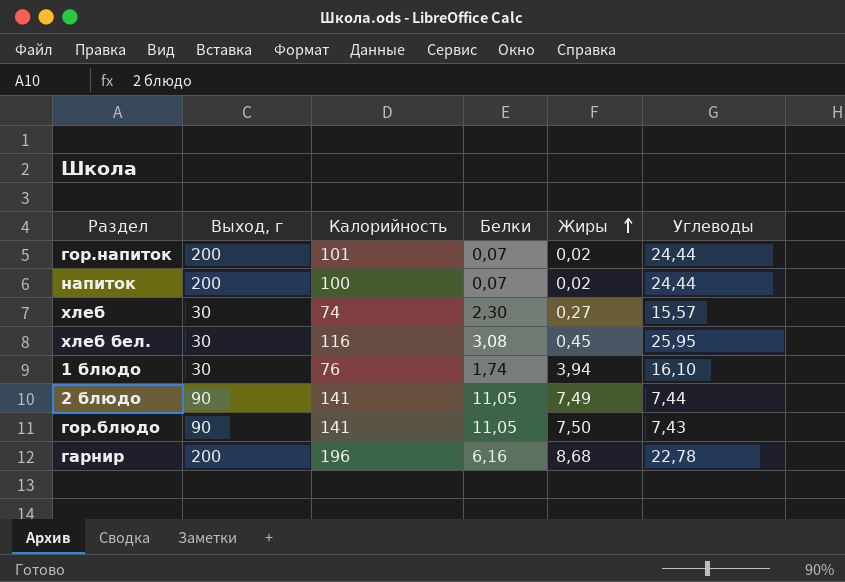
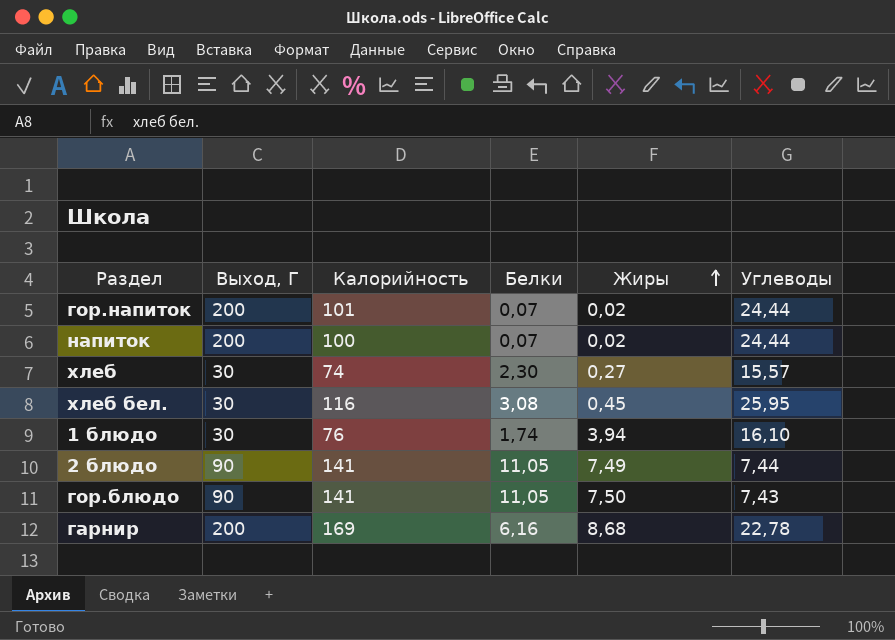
column name: Выход, г -> Выход, Г
гарнир | Калорийность: 196 -> 169

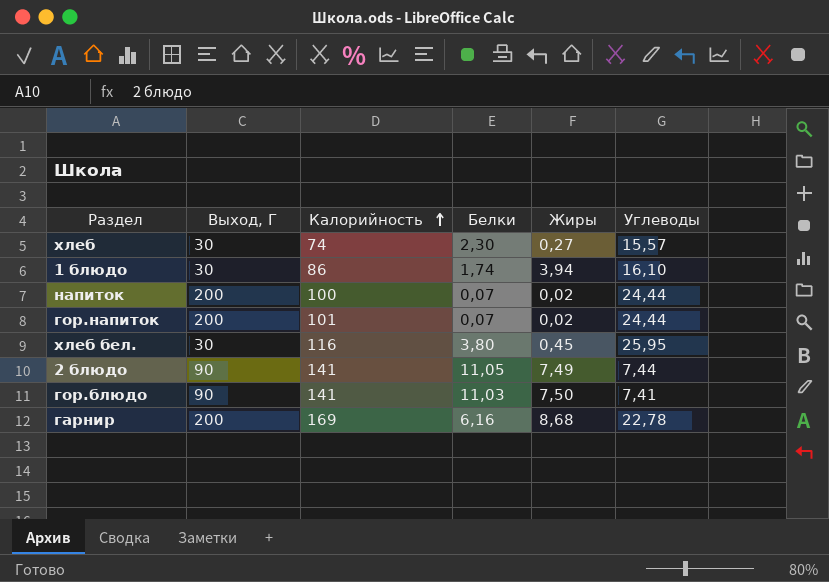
row order: Жиры ascending -> Калорийность ascending
1 блюдо | Калорийность: 76 -> 86
хлеб бел. | Белки: 3,08 -> 3,80
гор.блюдо | Белки: 11,05 -> 11,03
гор.блюдо | Углеводы: 7,43 -> 7,41

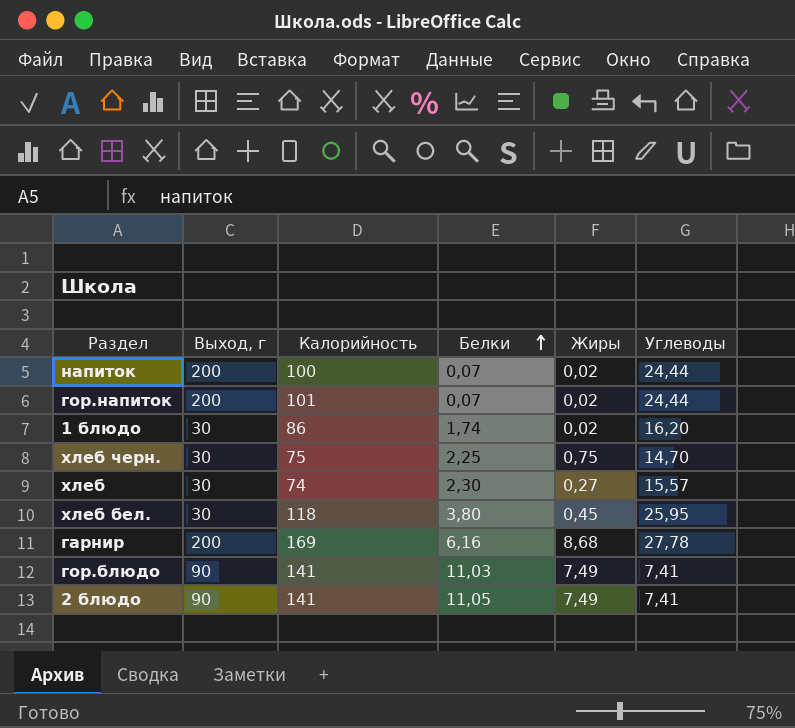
row order: Калорийность ascending -> Белки ascending
column name: Выход, Г -> Выход, г
1 блюдо | Жиры: 3,94 -> 0,02
1 блюдо | Углеводы: 16,10 -> 16,20
row хлеб черн.: none -> 30 | 75 | 2,25 | 0,75 | 14,70
хлеб бел. | Калорийность: 116 -> 118
гарнир | Углеводы: 22,78 -> 27,78
гор.блюдо | Жиры: 7,50 -> 7,49
2 блюдо | Углеводы: 7,44 -> 7,41

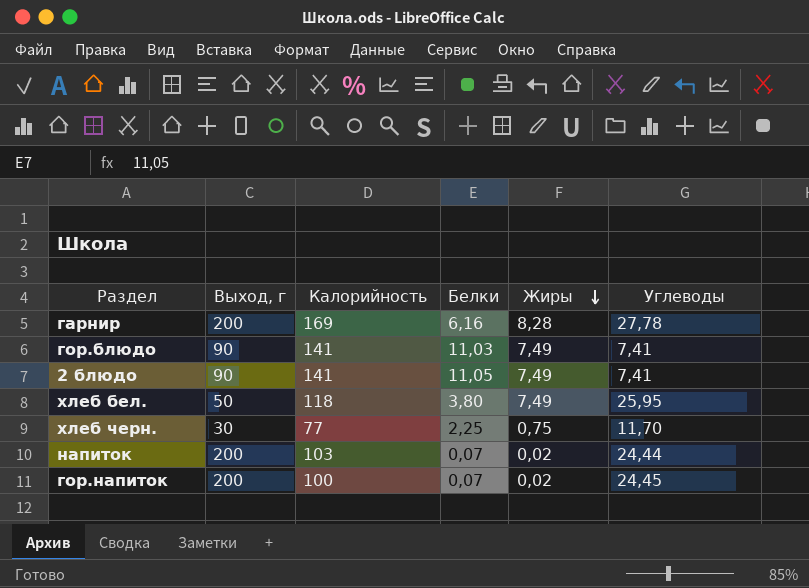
row order: Белки ascending -> Жиры descending
row 1 блюдо: 30 | 86 | 1,74 | 0,02 | 16,20 -> none
row хлеб: 30 | 74 | 2,30 | 0,27 | 15,57 -> none
гарнир | Жиры: 8,68 -> 8,28
хлеб бел. | Выход, г: 30 -> 50
хлеб бел. | Жиры: 0,45 -> 7,49
хлеб черн. | Калорийность: 75 -> 77
хлеб черн. | Углеводы: 14,70 -> 11,70
напиток | Калорийность: 100 -> 103
гор.напиток | Калорийность: 101 -> 100
гор.напиток | Углеводы: 24,44 -> 24,45

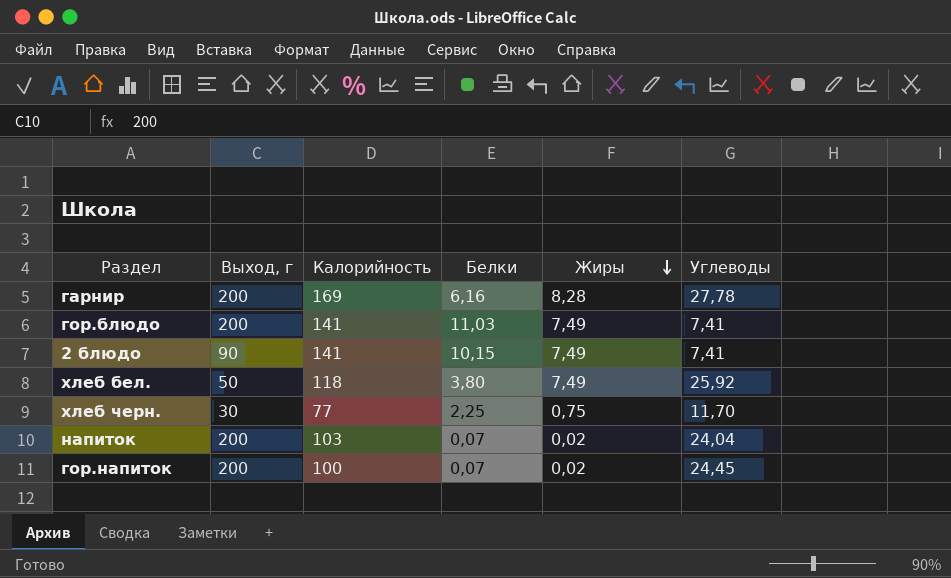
гор.блюдо | Выход, г: 90 -> 200
2 блюдо | Белки: 11,05 -> 10,15
хлеб бел. | Углеводы: 25,95 -> 25,92
напиток | Углеводы: 24,44 -> 24,04

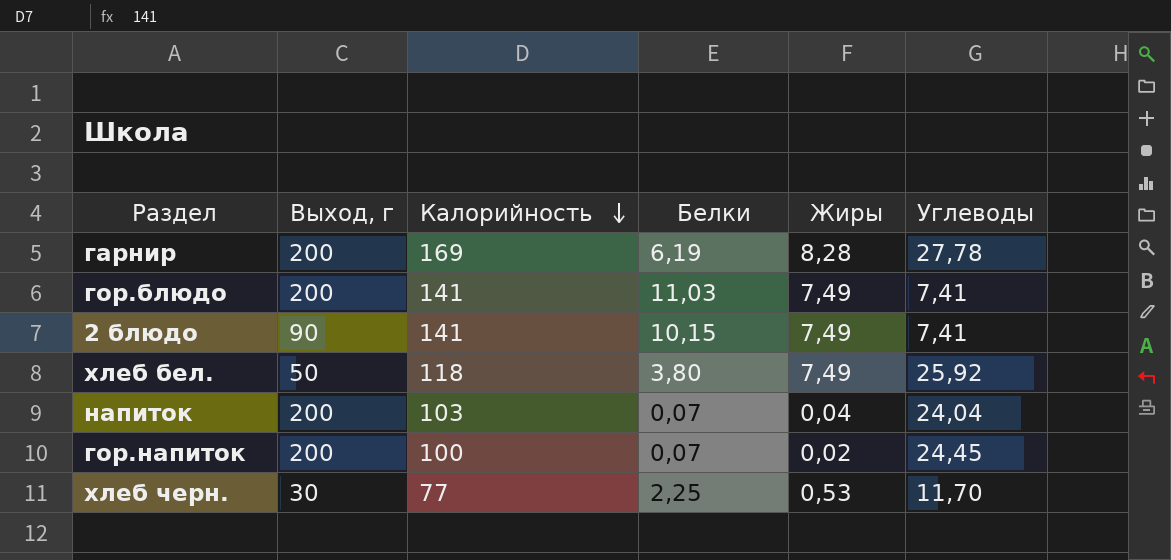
row order: Жиры descending -> Калорийность descending
гарнир | Белки: 6,16 -> 6,19
напиток | Жиры: 0,02 -> 0,04
хлеб черн. | Жиры: 0,75 -> 0,53

